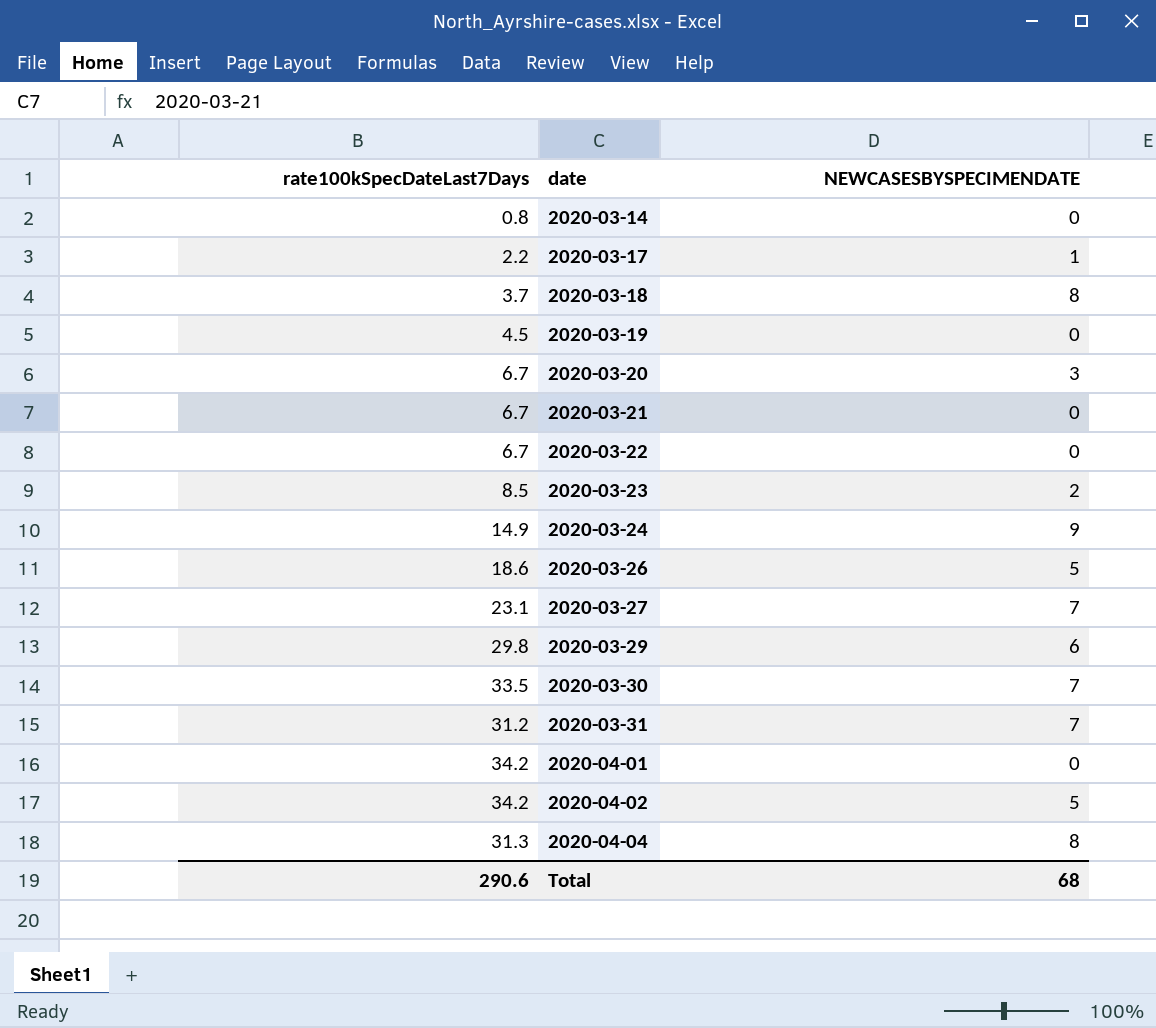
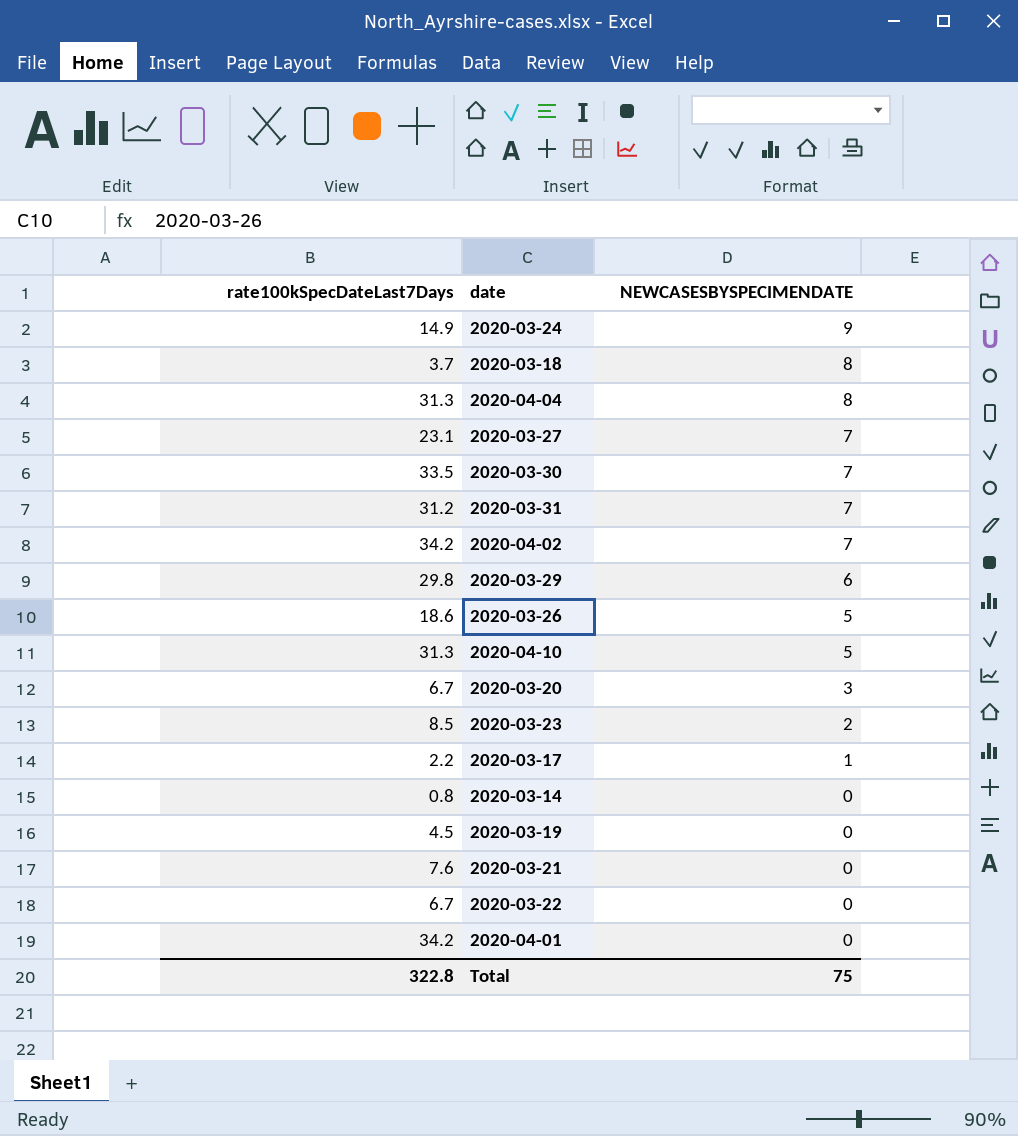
row order: date ascending -> NEWCASESBYSPECIMENDATE descending
2020-04-02 | NEWCASESBYSPECIMENDATE: 5 -> 7
row 2020-04-10: none -> 31.3 | 5
2020-03-21 | rate100kSpecDateLast7Days: 6.7 -> 7.6
Total | rate100kSpecDateLast7Days: 290.6 -> 322.8
Total | NEWCASESBYSPECIMENDATE: 68 -> 75

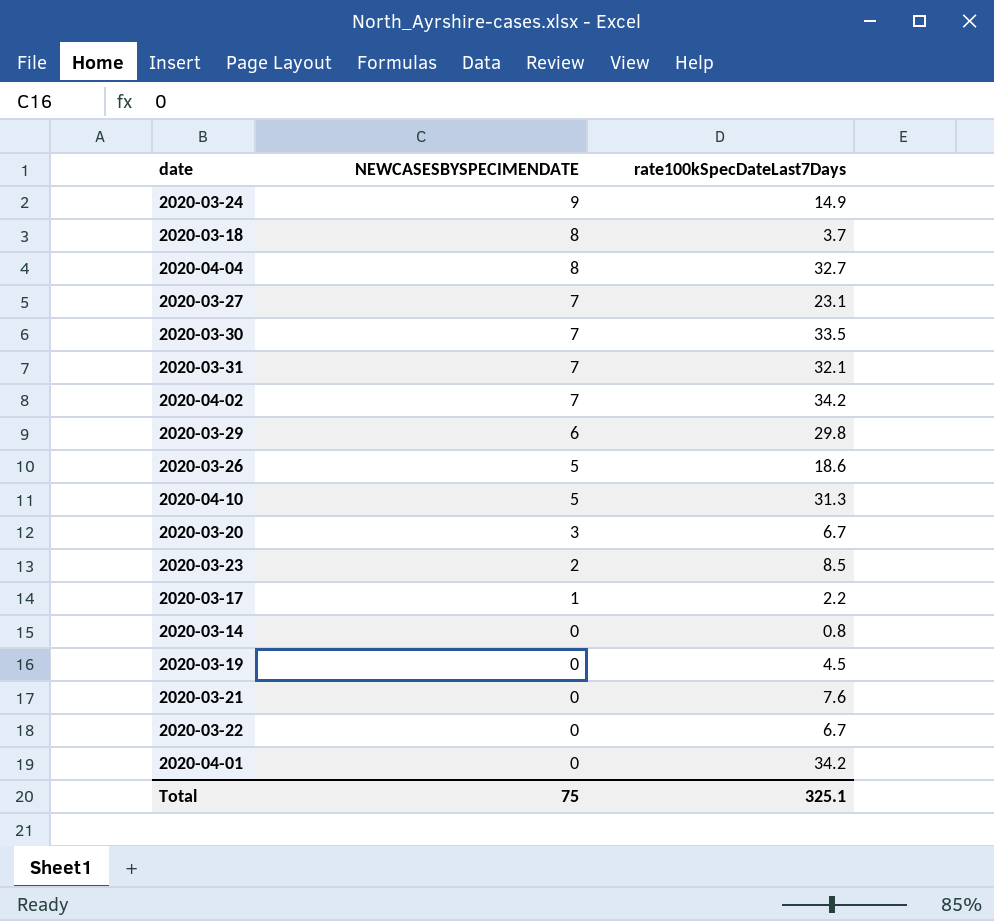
column rate100kSpecDateLast7Days | position: 1 -> 3
2020-04-04 | rate100kSpecDateLast7Days: 31.3 -> 32.7
2020-03-31 | rate100kSpecDateLast7Days: 31.2 -> 32.1
Total | rate100kSpecDateLast7Days: 322.8 -> 325.1

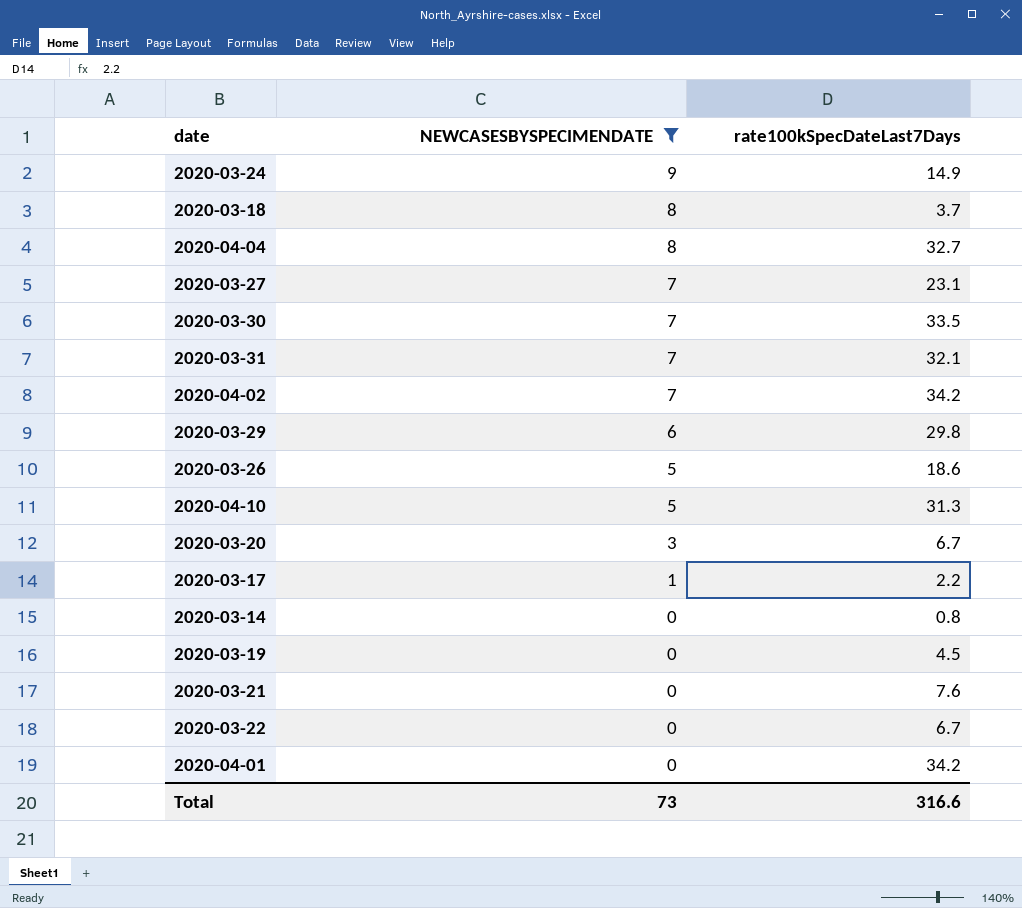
filter: none -> NEWCASESBYSPECIMENDATE != 2
Total | NEWCASESBYSPECIMENDATE: 75 -> 73
Total | rate100kSpecDateLast7Days: 325.1 -> 316.6

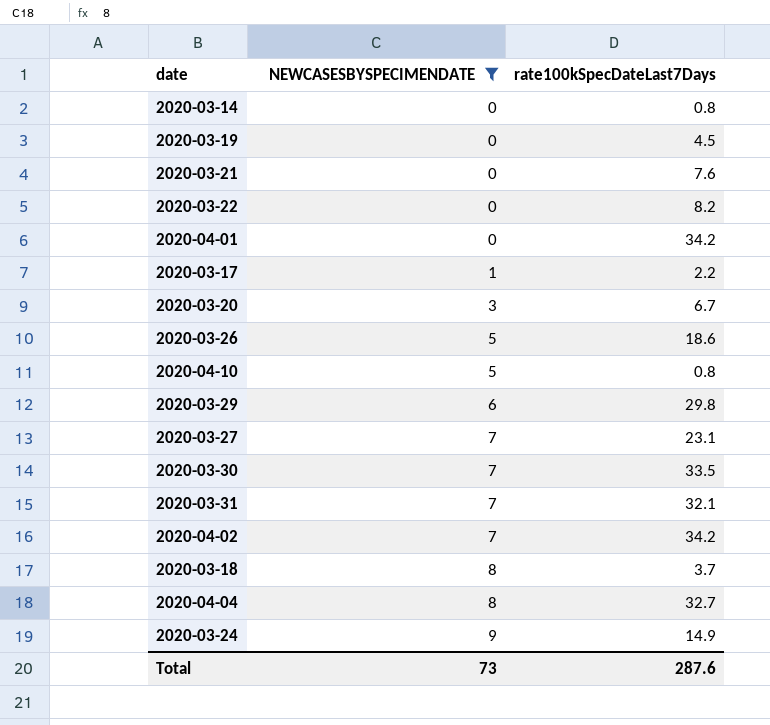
row order: NEWCASESBYSPECIMENDATE descending -> NEWCASESBYSPECIMENDATE ascending
2020-03-22 | rate100kSpecDateLast7Days: 6.7 -> 8.2
2020-04-10 | rate100kSpecDateLast7Days: 31.3 -> 0.8
Total | rate100kSpecDateLast7Days: 316.6 -> 287.6

